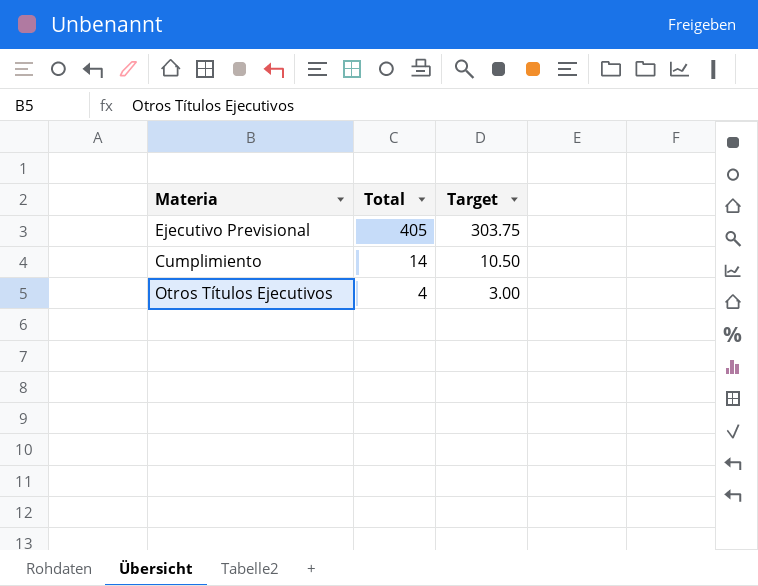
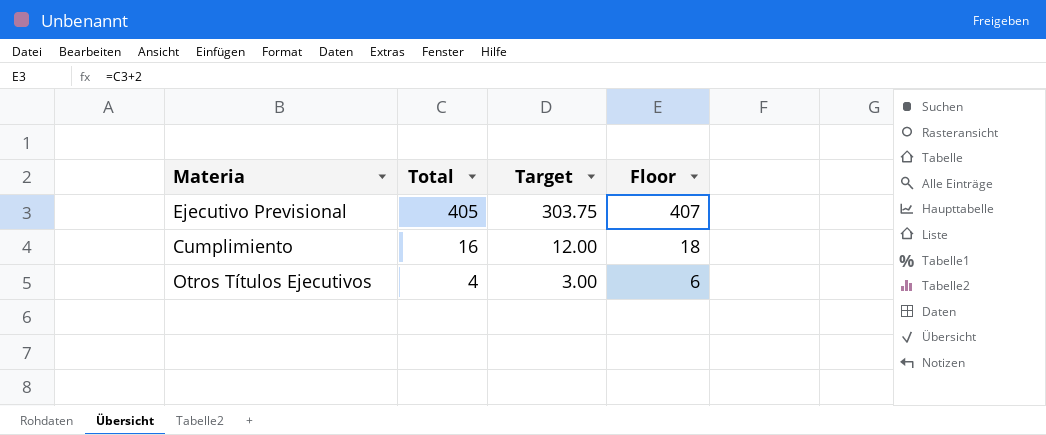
column Floor | formula: none -> [Total] + 2
Cumplimiento | Total: 14 -> 16
Cumplimiento | Target: 10.50 -> 12.00

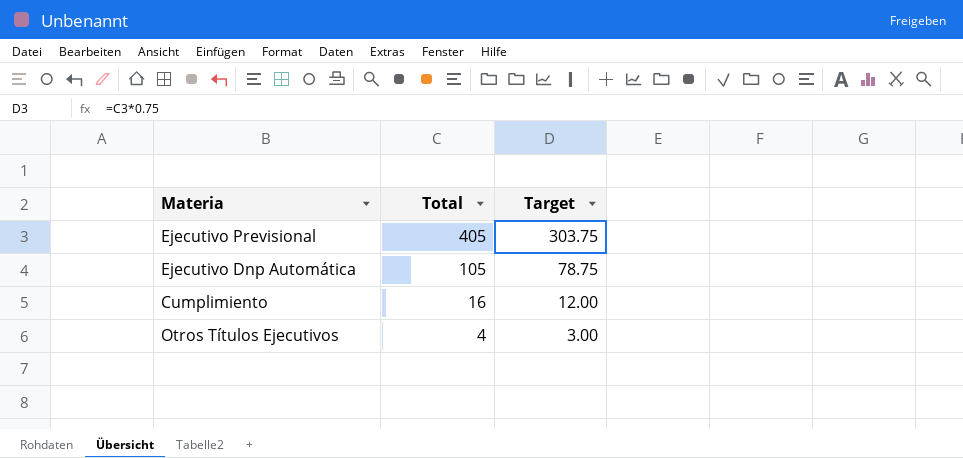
column Floor | formula: [Total] + 2 -> none
row Ejecutivo Dnp Automática: none -> 105 | 78.75

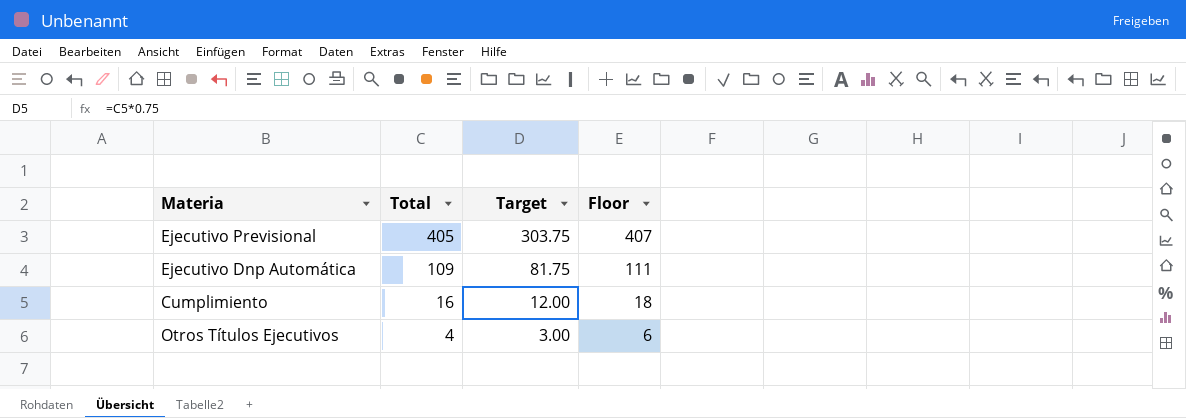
column Floor | formula: none -> [Total] + 2
Ejecutivo Dnp Automática | Total: 105 -> 109
Ejecutivo Dnp Automática | Target: 78.75 -> 81.75

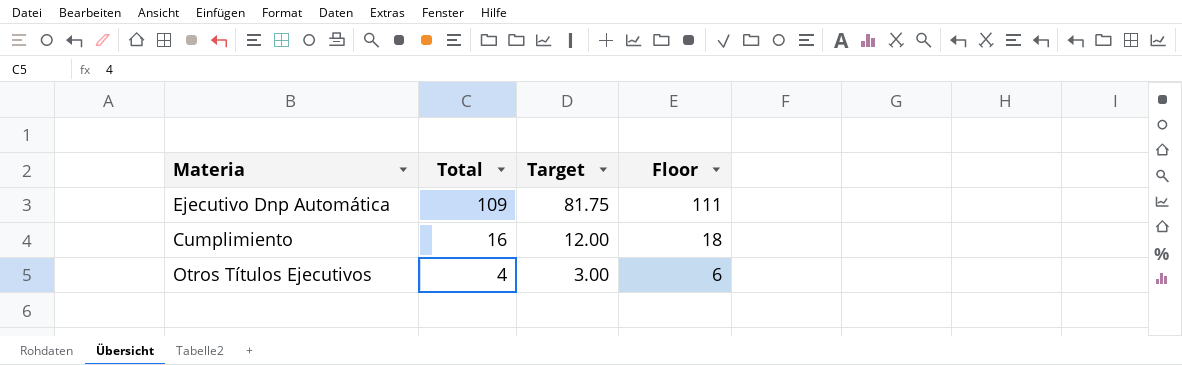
row Ejecutivo Previsional: 405 | 303.75 | 407 -> none

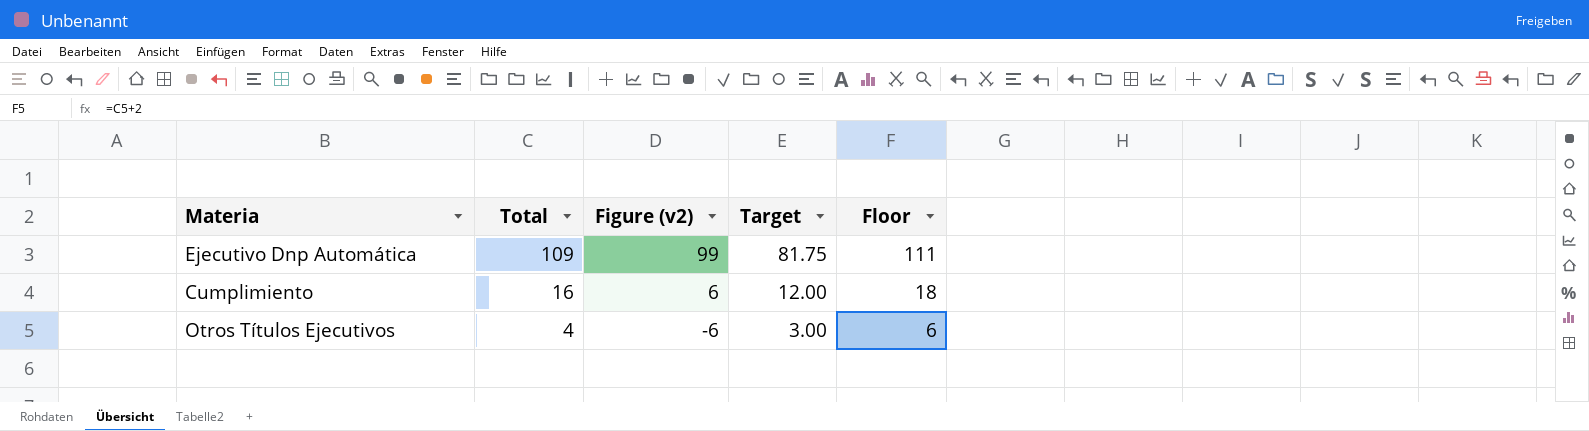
column Figure (v2) | formula: none -> [Total] - 10

